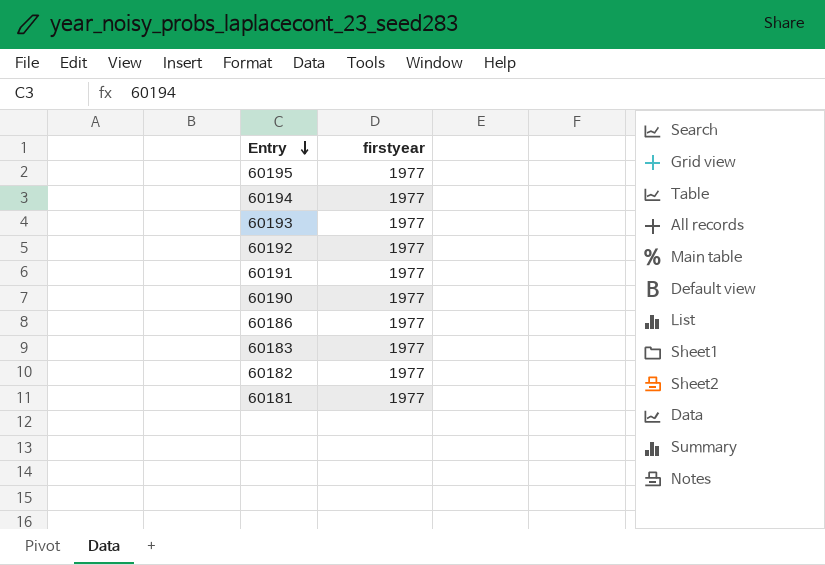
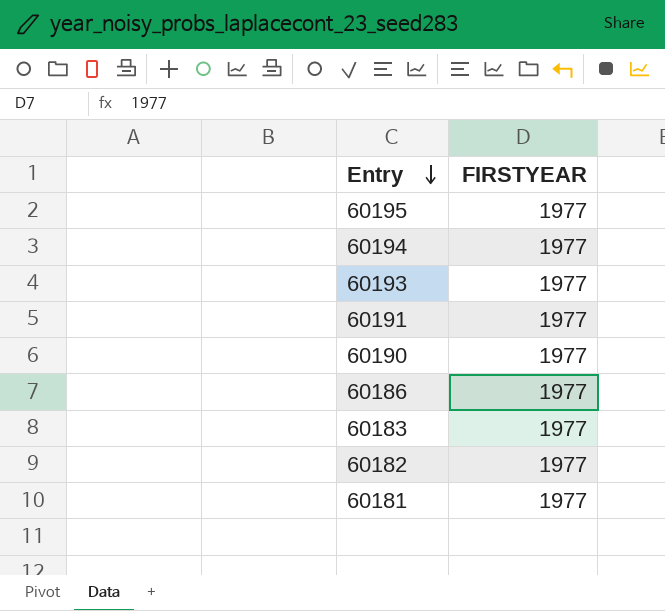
column name: firstyear -> FIRSTYEAR
row 60192: 1977 -> none

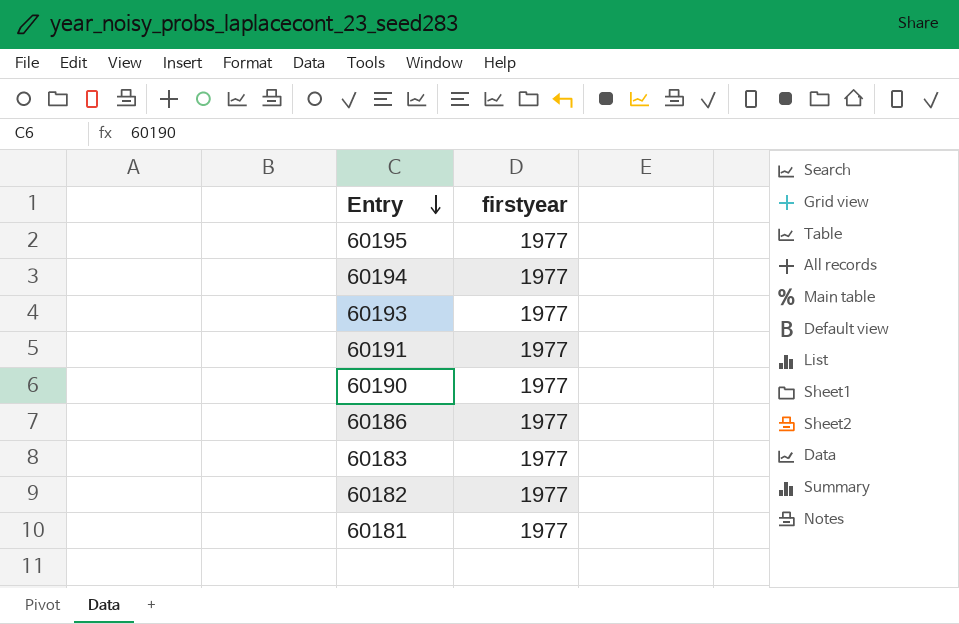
column name: FIRSTYEAR -> firstyear

